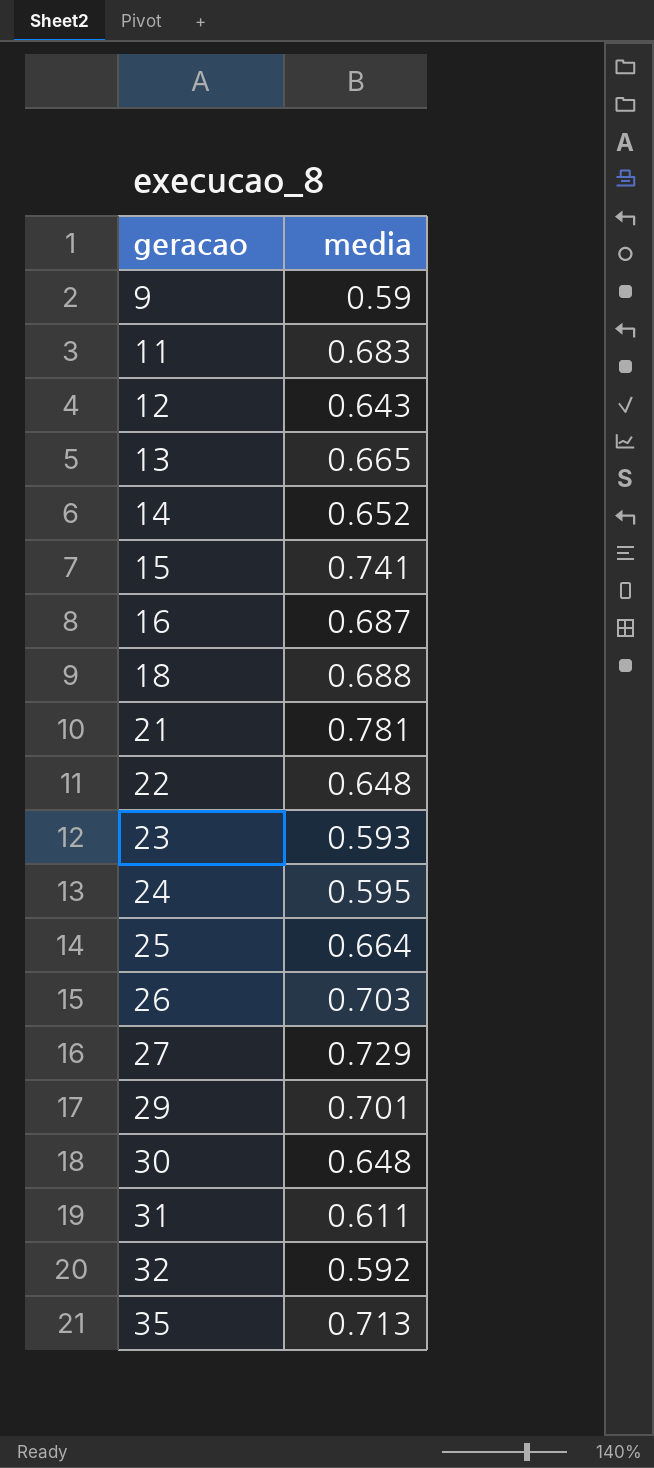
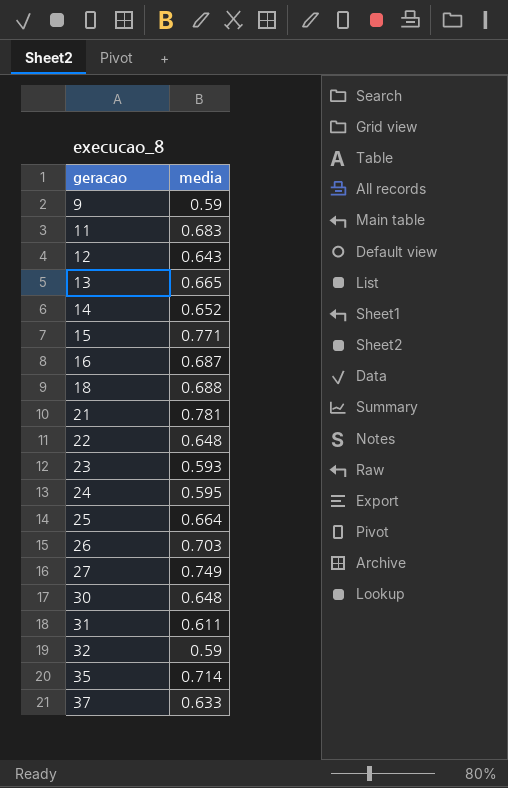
row 29: 0.701 -> none
15 | media: 0.741 -> 0.771
27 | media: 0.729 -> 0.749
32 | media: 0.592 -> 0.59
35 | media: 0.713 -> 0.714
row 37: none -> 0.633

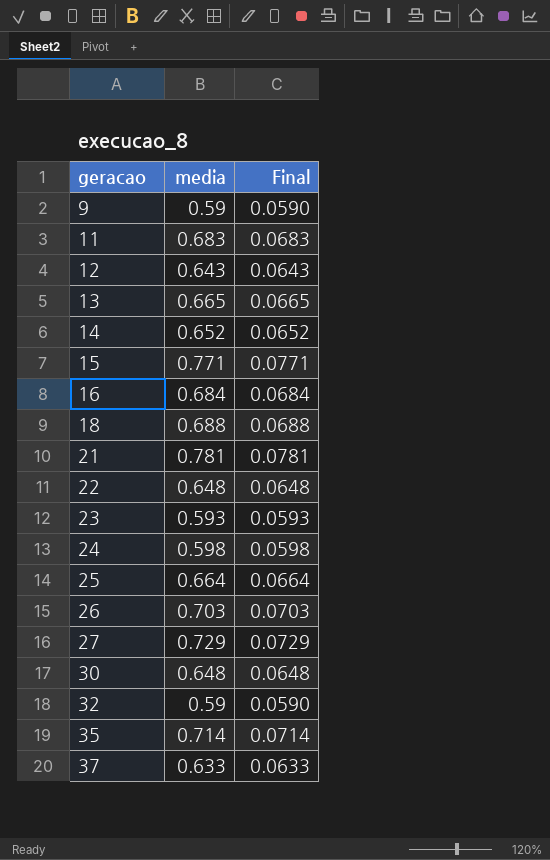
column Final | formula: none -> [media] * 0.1
row 31: 0.611 -> none
16 | media: 0.687 -> 0.684
24 | media: 0.595 -> 0.598
27 | media: 0.749 -> 0.729

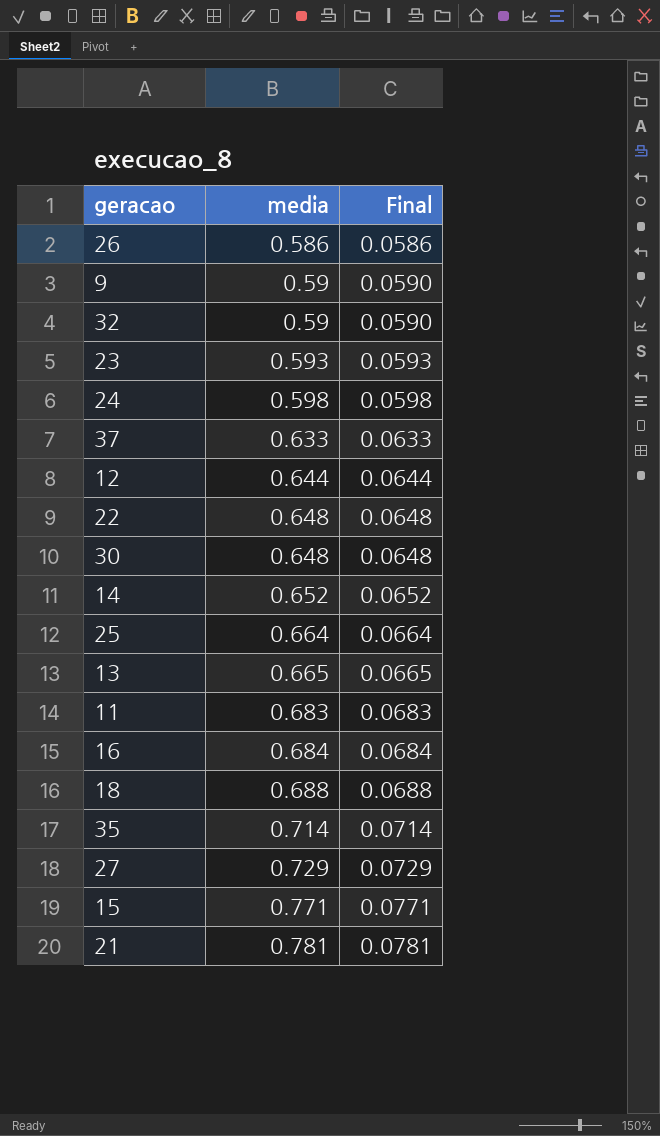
row order: geracao ascending -> media ascending
26 | media: 0.703 -> 0.586
26 | Final: 0.0703 -> 0.0586
12 | media: 0.643 -> 0.644
12 | Final: 0.0643 -> 0.0644

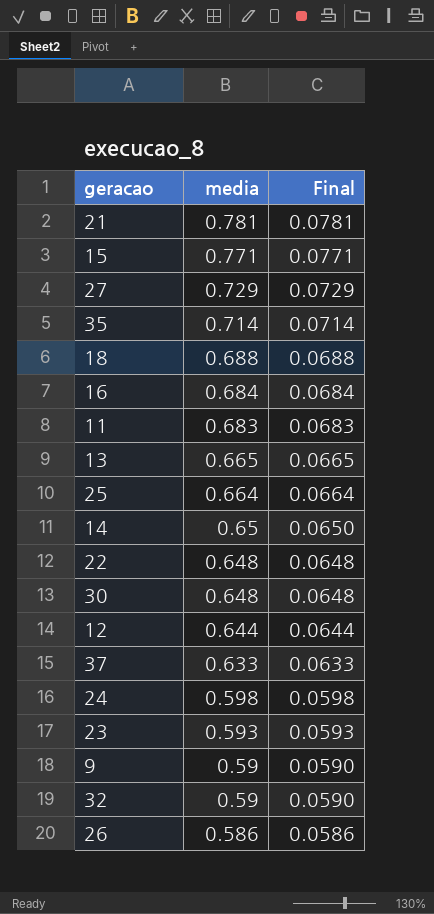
row order: media ascending -> media descending
14 | media: 0.652 -> 0.65
14 | Final: 0.0652 -> 0.0650

